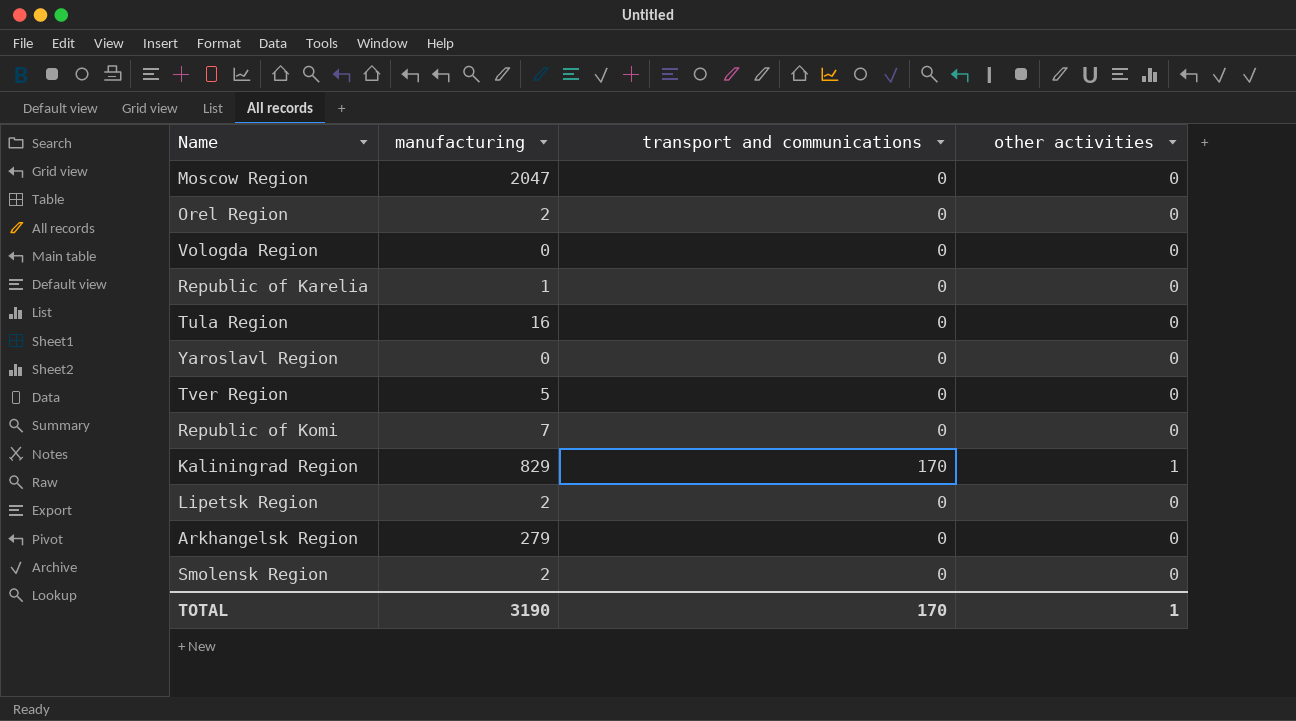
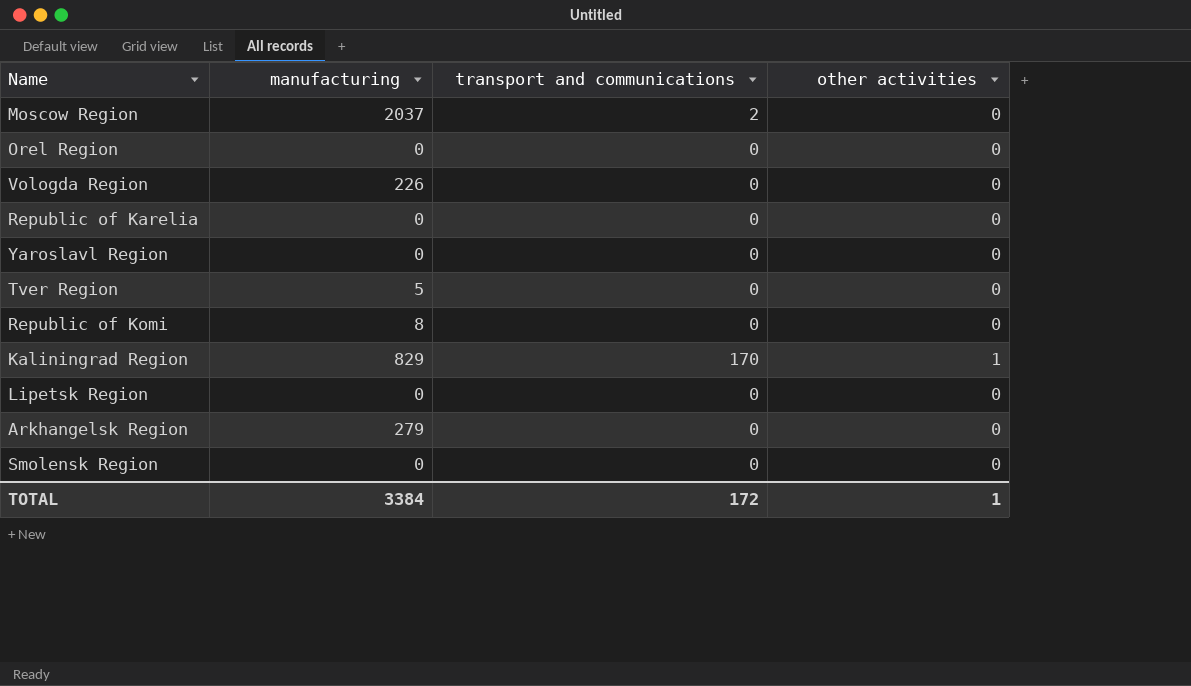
row Tula Region: 16 | 0 | 0 -> none
Moscow Region | manufacturing: 2047 -> 2037
Moscow Region | transport and communications: 0 -> 2
Orel Region | manufacturing: 2 -> 0
Vologda Region | manufacturing: 0 -> 226
Republic of Karelia | manufacturing: 1 -> 0
Republic of Komi | manufacturing: 7 -> 8
Lipetsk Region | manufacturing: 2 -> 0
Smolensk Region | manufacturing: 2 -> 0
TOTAL | manufacturing: 3190 -> 3384
TOTAL | transport and communications: 170 -> 172

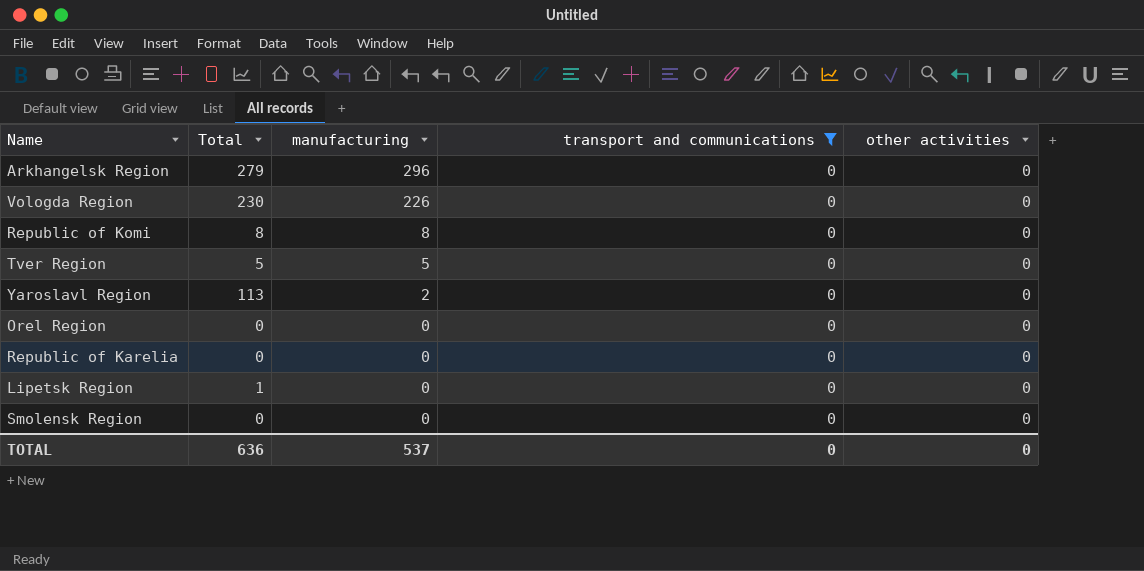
filter: none -> transport and communications = 0
row order: none -> manufacturing descending
column Total | position: none -> 2
Arkhangelsk Region | manufacturing: 279 -> 296
Yaroslavl Region | manufacturing: 0 -> 2
TOTAL | manufacturing: 3384 -> 537
TOTAL | transport and communications: 172 -> 0
TOTAL | other activities: 1 -> 0

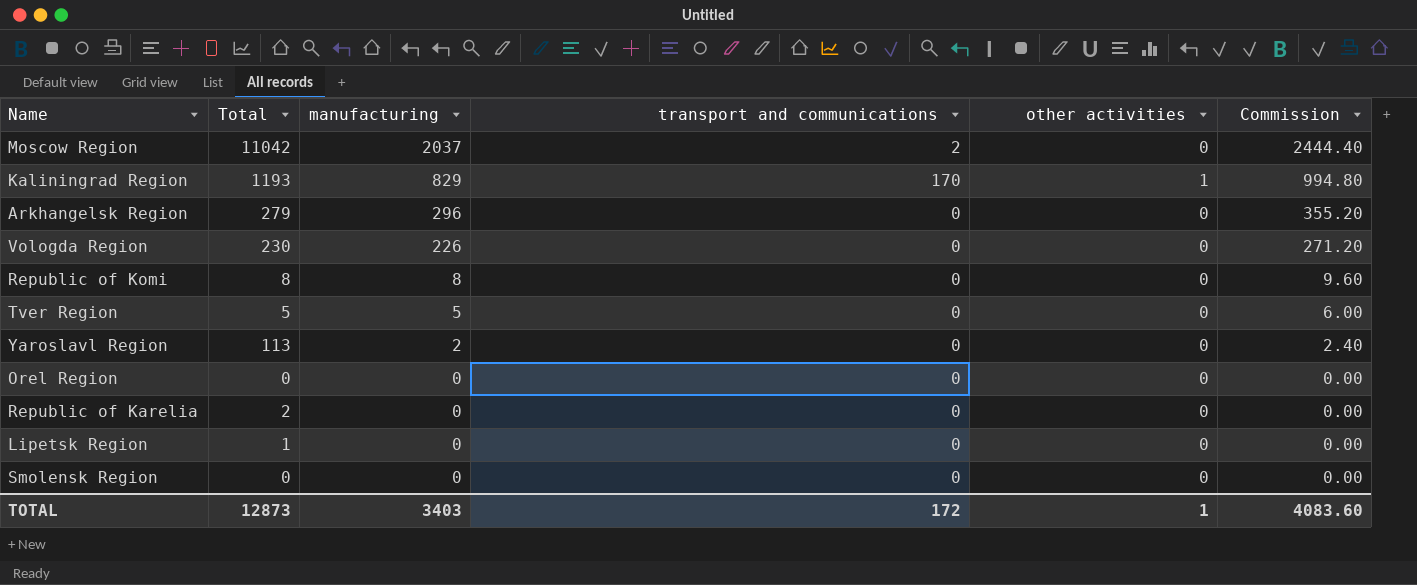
filter: transport and communications = 0 -> none
column Commission | formula: none -> [manufacturing] * 1.2
Republic of Karelia | Total: 0 -> 2
TOTAL | Total: 636 -> 12873
TOTAL | manufacturing: 537 -> 3403
TOTAL | transport and communications: 0 -> 172
TOTAL | other activities: 0 -> 1

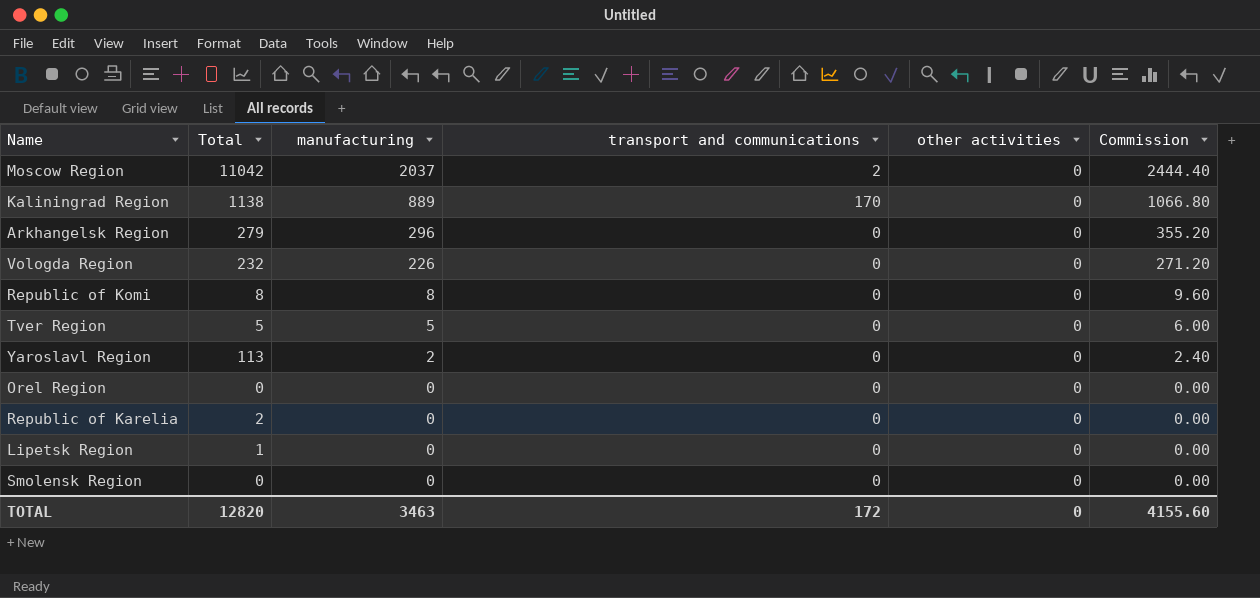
Kaliningrad Region | Total: 1193 -> 1138
Kaliningrad Region | manufacturing: 829 -> 889
Kaliningrad Region | other activities: 1 -> 0
Kaliningrad Region | Commission: 994.80 -> 1066.80
Vologda Region | Total: 230 -> 232
TOTAL | Total: 12873 -> 12820
TOTAL | manufacturing: 3403 -> 3463
TOTAL | other activities: 1 -> 0
TOTAL | Commission: 4083.60 -> 4155.60

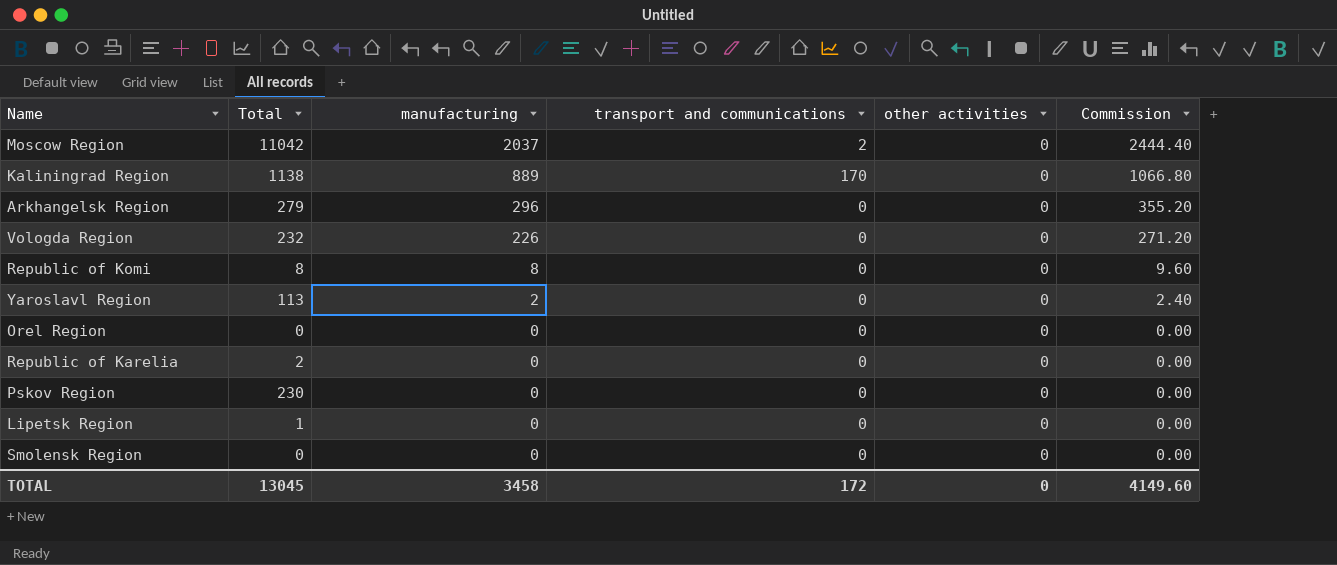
row Tver Region: 5 | 5 | 0 | 0 | 6.00 -> none
row Pskov Region: none -> 230 | 0 | 0 | 0 | 0.00
TOTAL | Total: 12820 -> 13045
TOTAL | manufacturing: 3463 -> 3458
TOTAL | Commission: 4155.60 -> 4149.60

